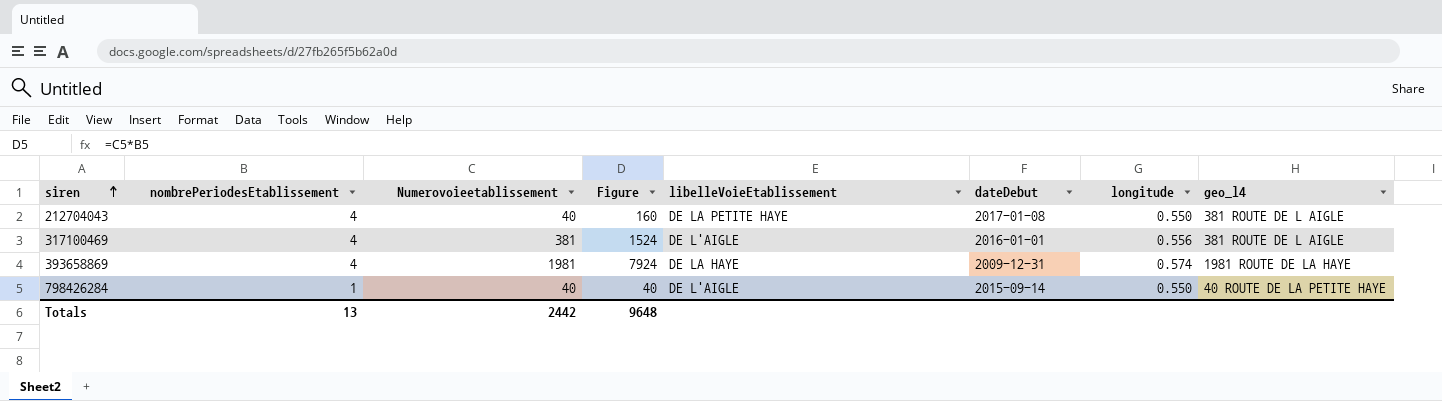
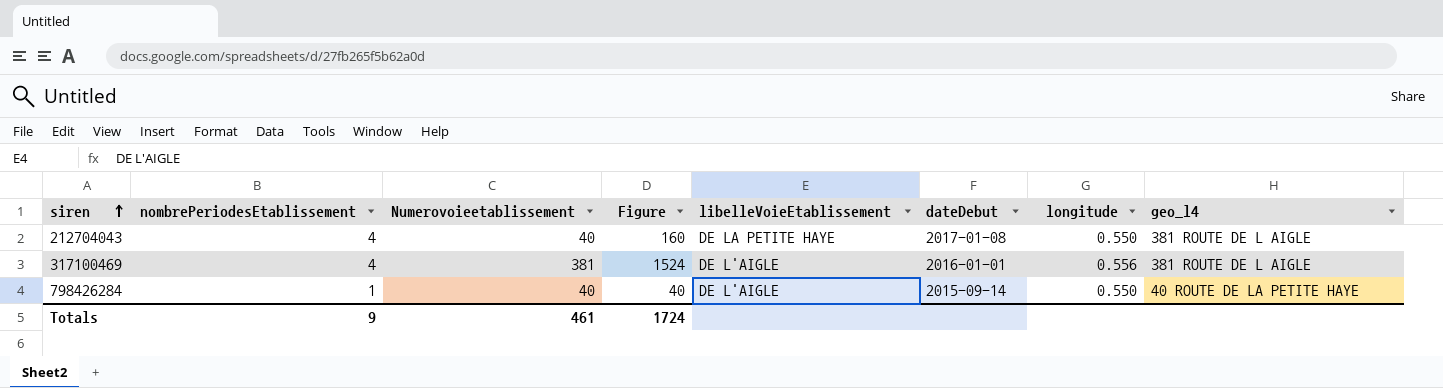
row 393658869: 4 | 1981 | 7924 | DE LA HAYE | 2009-12-31 | 0.574 | 1981 ROUTE DE LA HAYE -> none
Totals | nombrePeriodesEtablissement: 13 -> 9
Totals | Numerovoieetablissement: 2442 -> 461
Totals | Figure: 9648 -> 1724

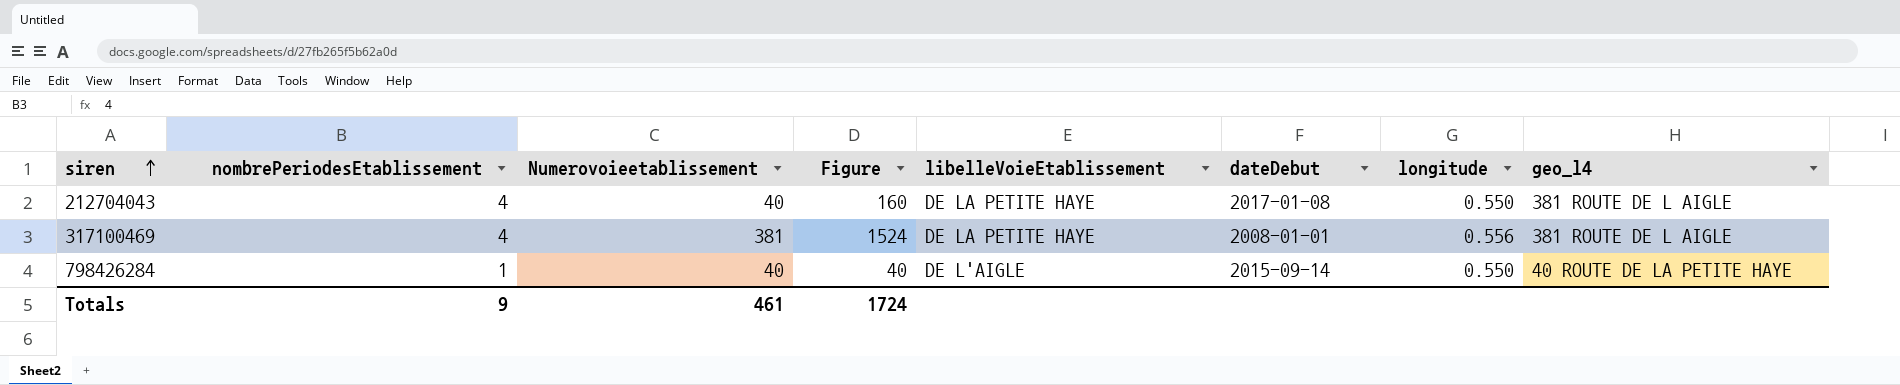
317100469 | libelleVoieEtablissement: DE L'AIGLE -> DE LA PETITE HAYE
317100469 | dateDebut: 2016-01-01 -> 2008-01-01

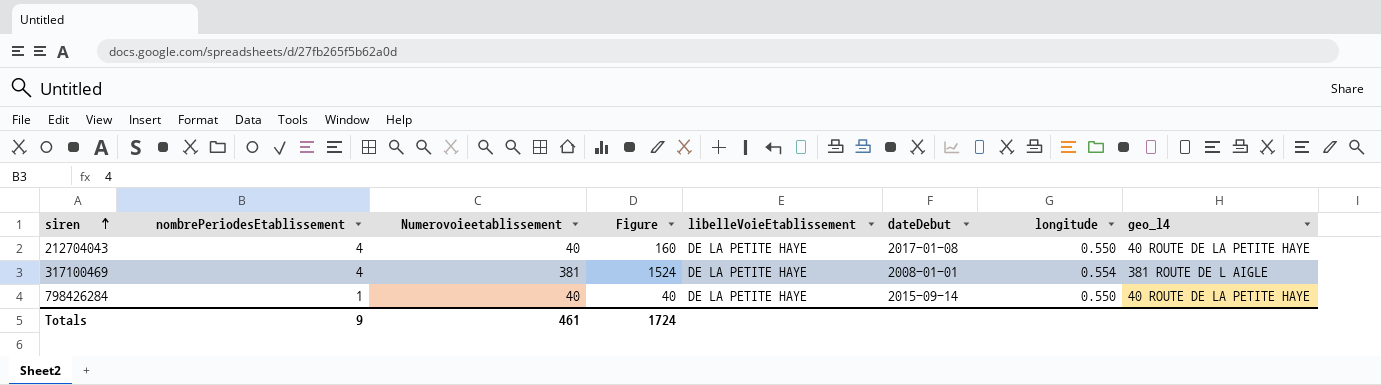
212704043 | geo_l4: 381 ROUTE DE L AIGLE -> 40 ROUTE DE LA PETITE HAYE
317100469 | longitude: 0.556 -> 0.554
798426284 | libelleVoieEtablissement: DE L'AIGLE -> DE LA PETITE HAYE

